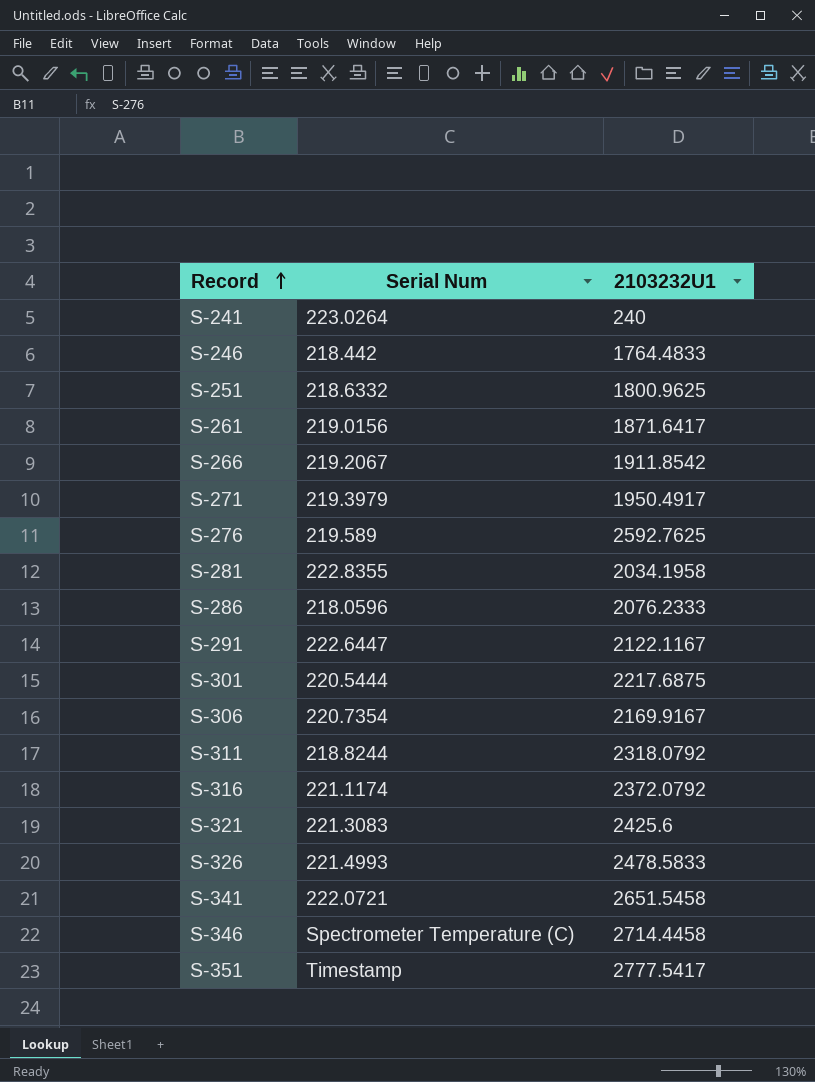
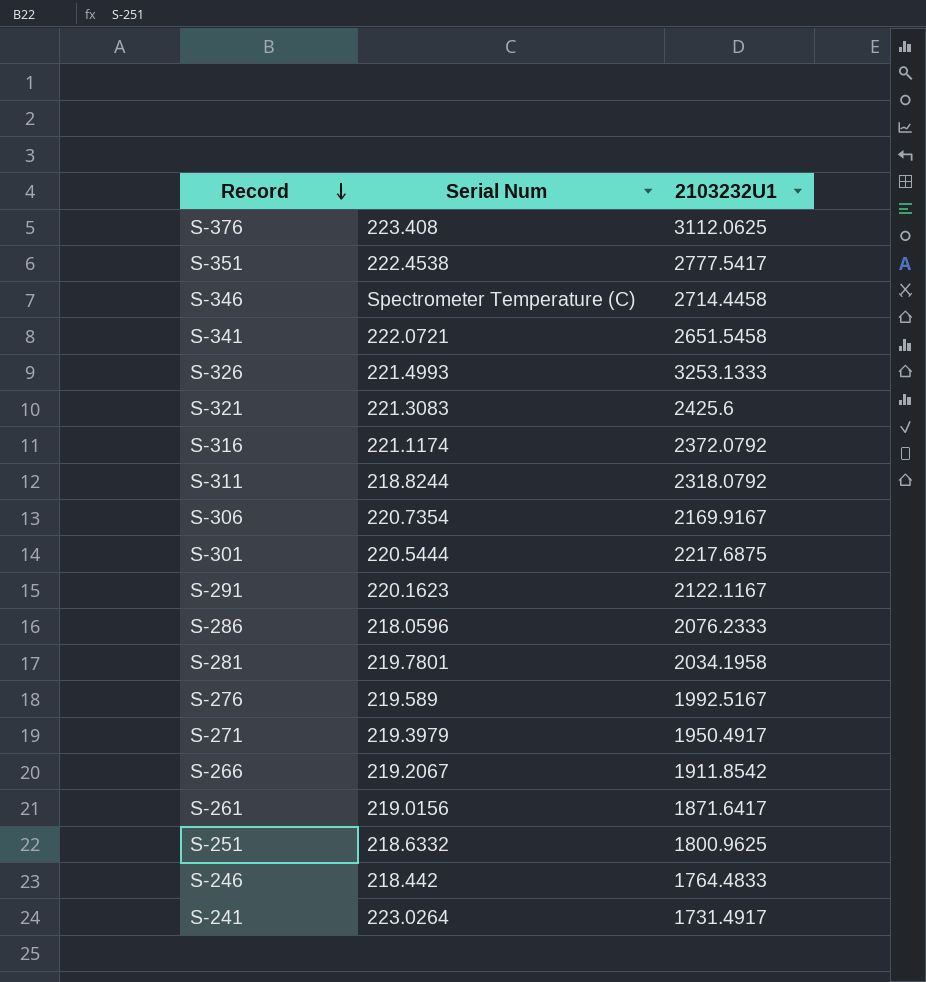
row order: Record ascending -> Record descending
row S-376: none -> 223.408 | 3112.0625
S-351 | Serial Num: Timestamp -> 222.4538
S-326 | 2103232U1: 2478.5833 -> 3253.1333
S-291 | Serial Num: 222.6447 -> 220.1623
S-281 | Serial Num: 222.8355 -> 219.7801
S-276 | 2103232U1: 2592.7625 -> 1992.5167
S-241 | 2103232U1: 240 -> 1731.4917

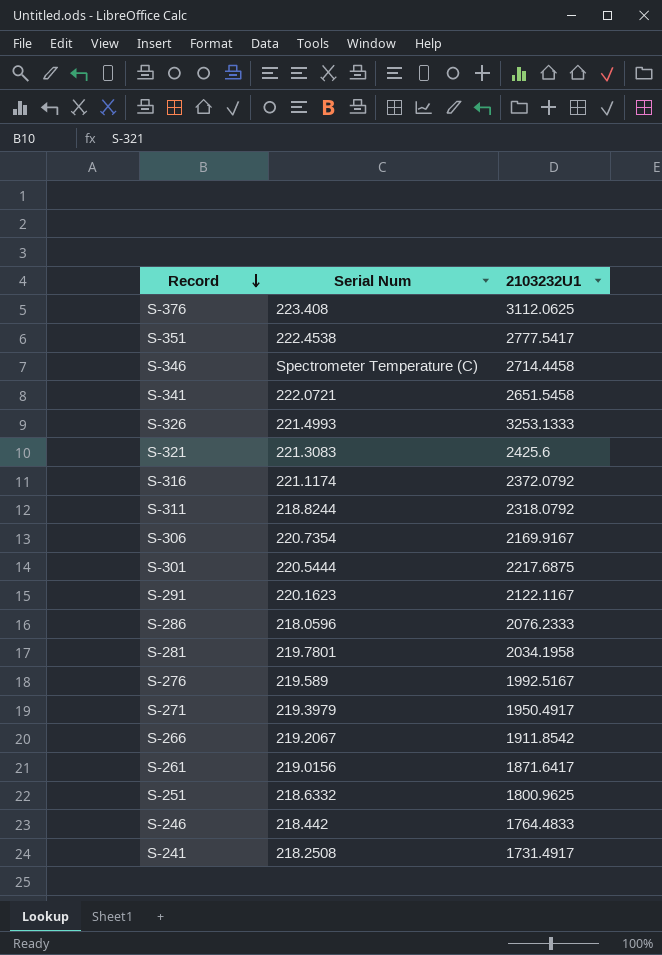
S-241 | Serial Num: 223.0264 -> 218.2508

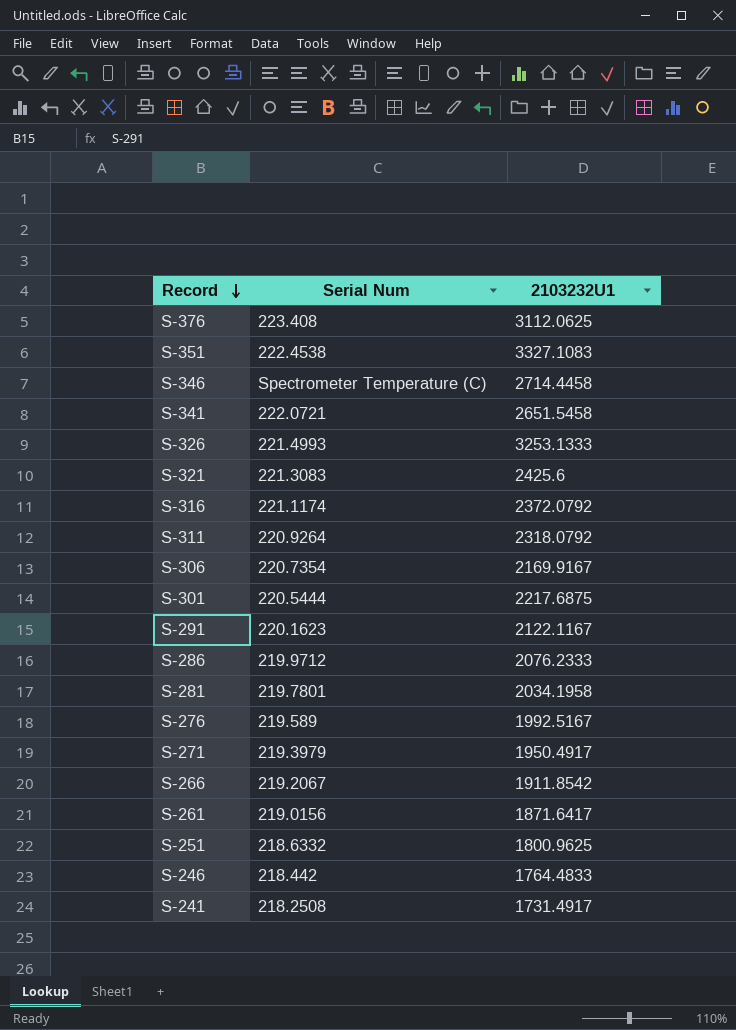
S-351 | 2103232U1: 2777.5417 -> 3327.1083
S-311 | Serial Num: 218.8244 -> 220.9264
S-286 | Serial Num: 218.0596 -> 219.9712

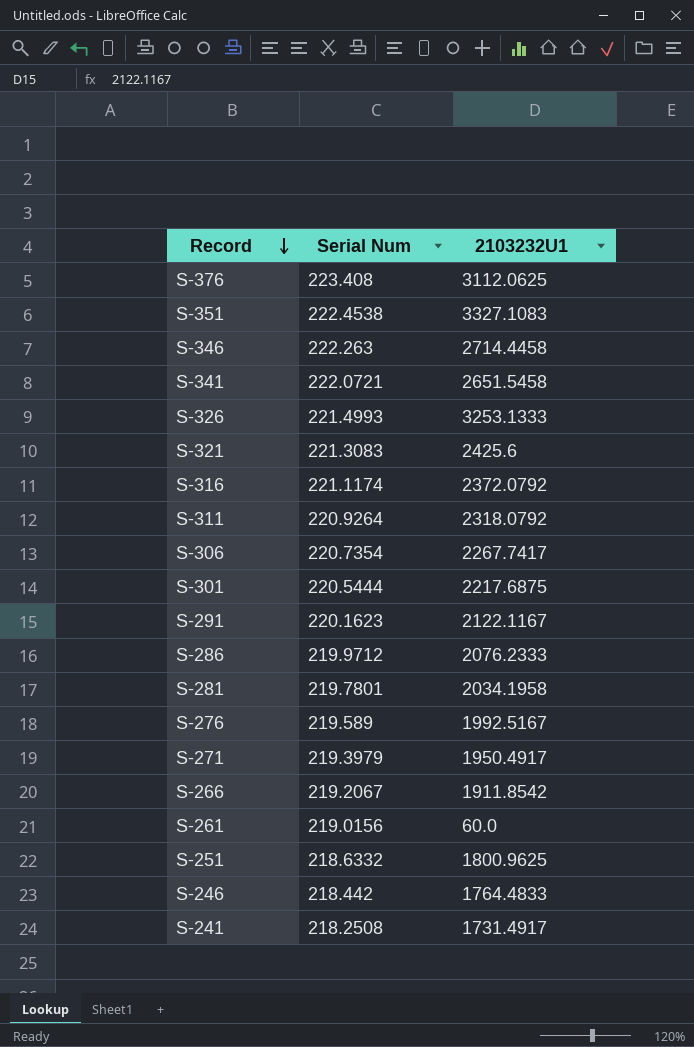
S-346 | Serial Num: Spectrometer Temperature (C) -> 222.263
S-306 | 2103232U1: 2169.9167 -> 2267.7417
S-261 | 2103232U1: 1871.6417 -> 60.0

